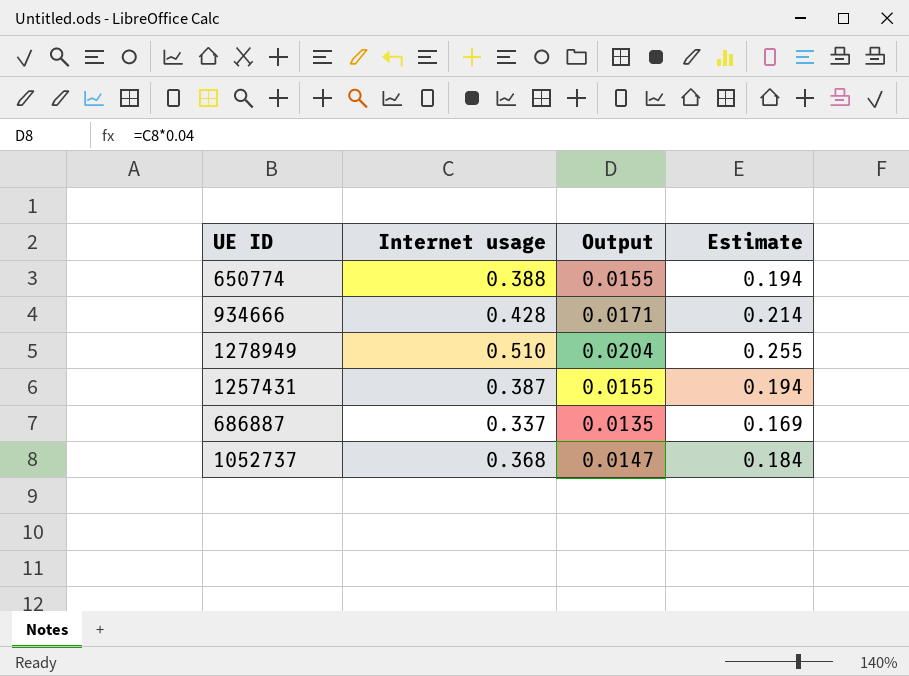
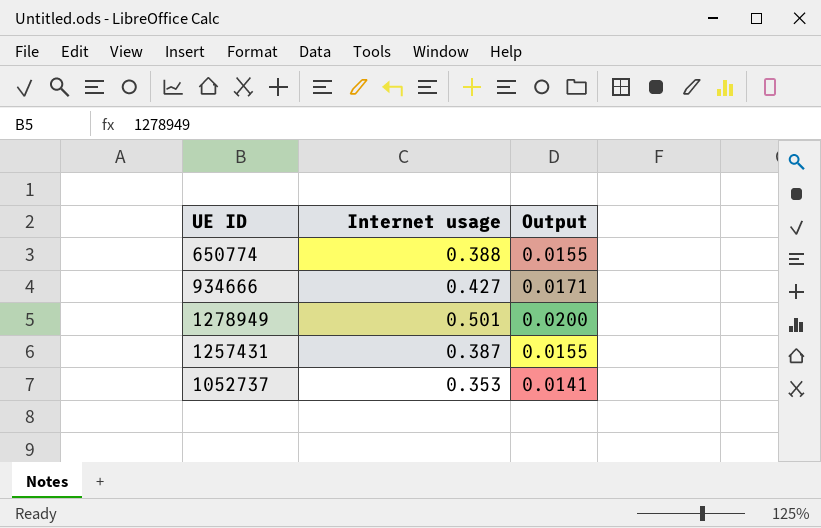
column Estimate | formula: [Internet usage] * 0.5 -> none
row 686887: 0.337 | 0.0135 | 0.169 -> none
934666 | Internet usage: 0.428 -> 0.427
1278949 | Internet usage: 0.510 -> 0.501
1278949 | Output: 0.0204 -> 0.0200
1052737 | Internet usage: 0.368 -> 0.353
1052737 | Output: 0.0147 -> 0.0141

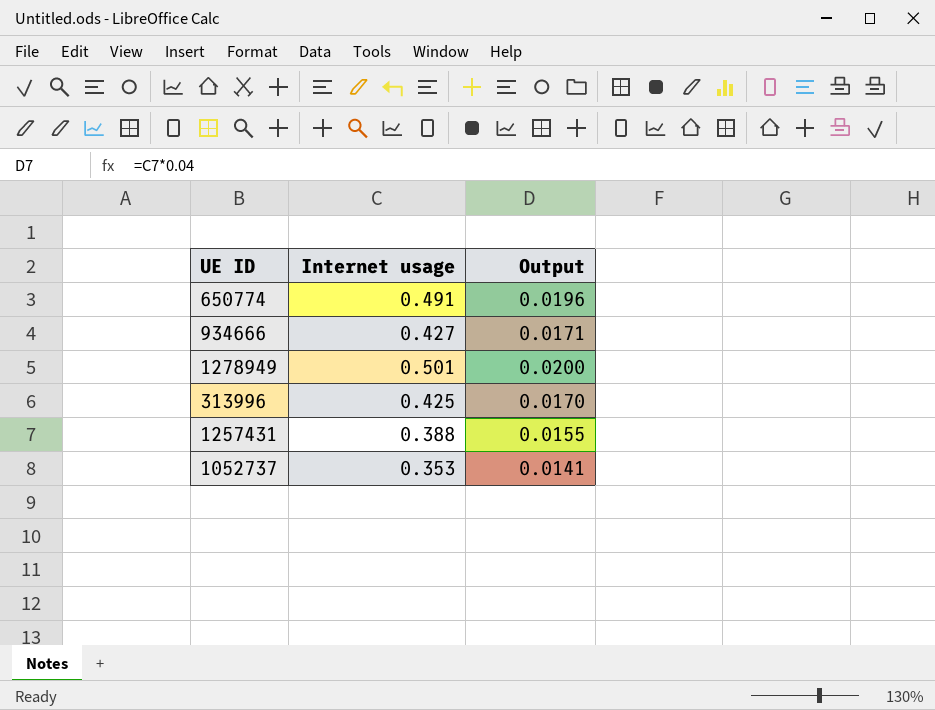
650774 | Internet usage: 0.388 -> 0.491
650774 | Output: 0.0155 -> 0.0196
row 313996: none -> 0.425 | 0.0170
1257431 | Internet usage: 0.387 -> 0.388

